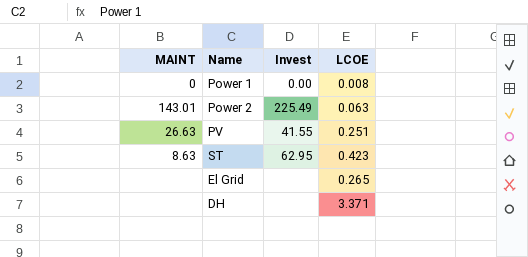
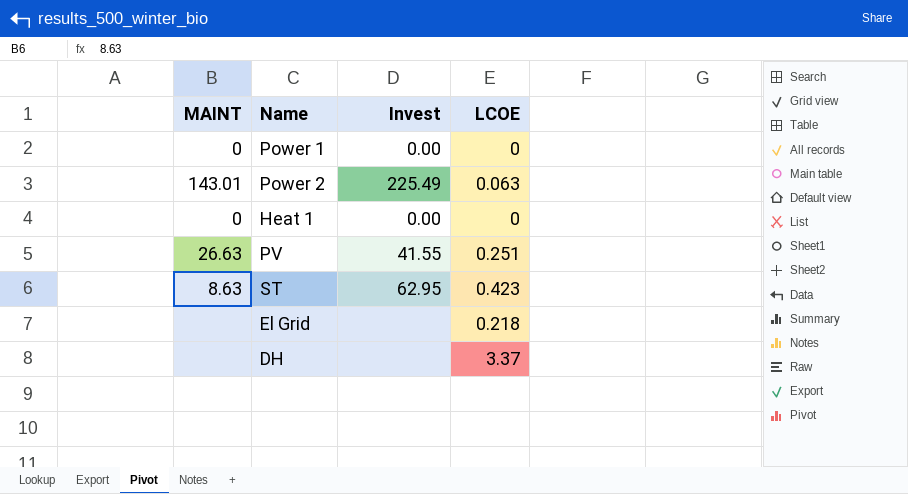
Power 1 | LCOE: 0.008 -> 0
row Heat 1: none -> 0 | 0.00 | 0
El Grid | LCOE: 0.265 -> 0.218
DH | LCOE: 3.371 -> 3.37

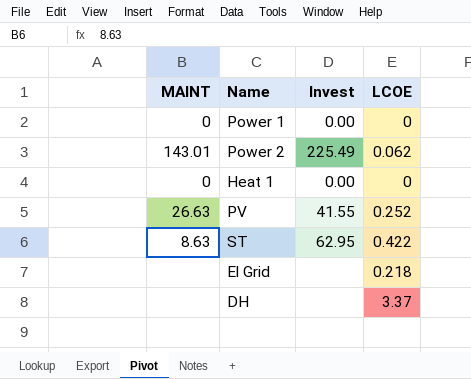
Power 2 | LCOE: 0.063 -> 0.062
PV | LCOE: 0.251 -> 0.252
ST | LCOE: 0.423 -> 0.422

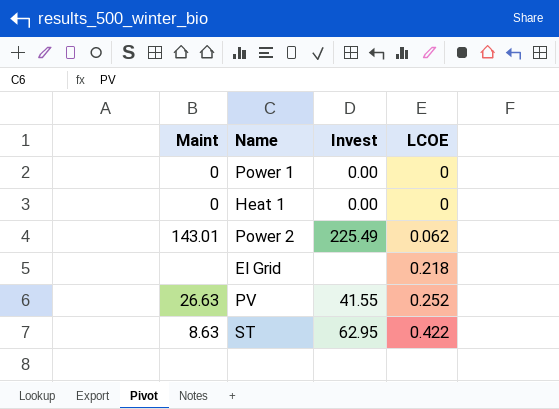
row order: none -> LCOE ascending
column name: MAINT -> Maint
row DH: none | none | 3.37 -> none

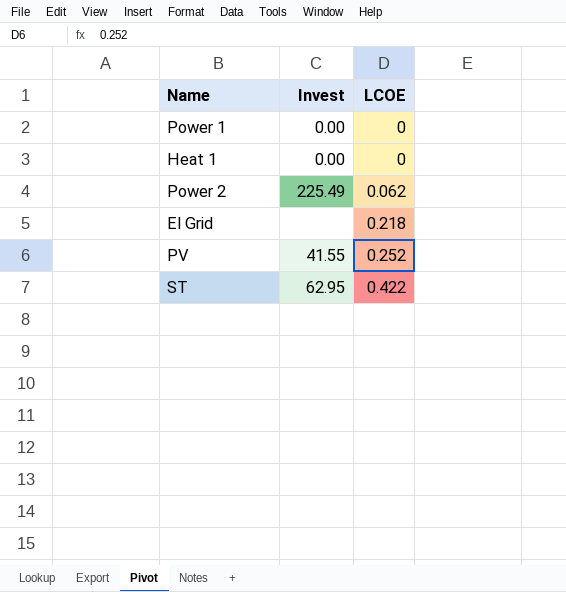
column Maint | position: 1 -> none

